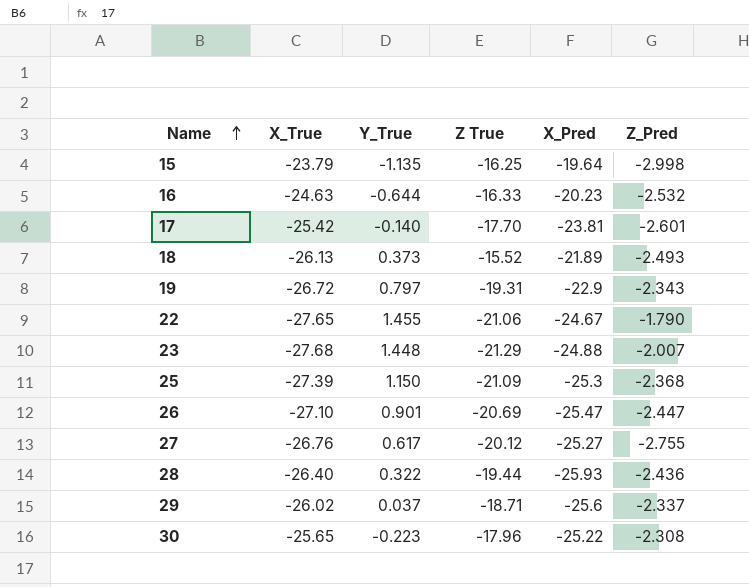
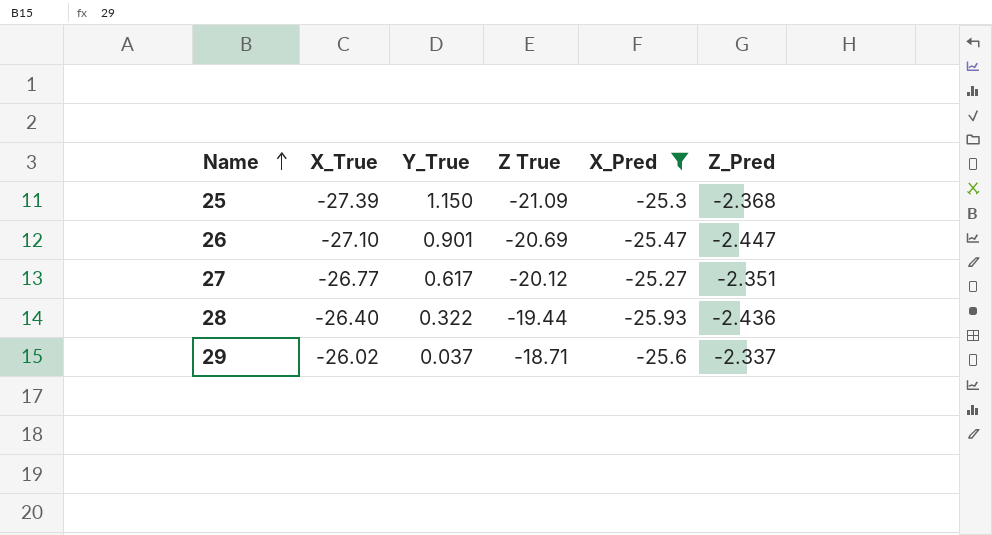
filter: none -> X_Pred <= -25.27
27 | X_True: -26.76 -> -26.77
27 | Z_Pred: -2.755 -> -2.351

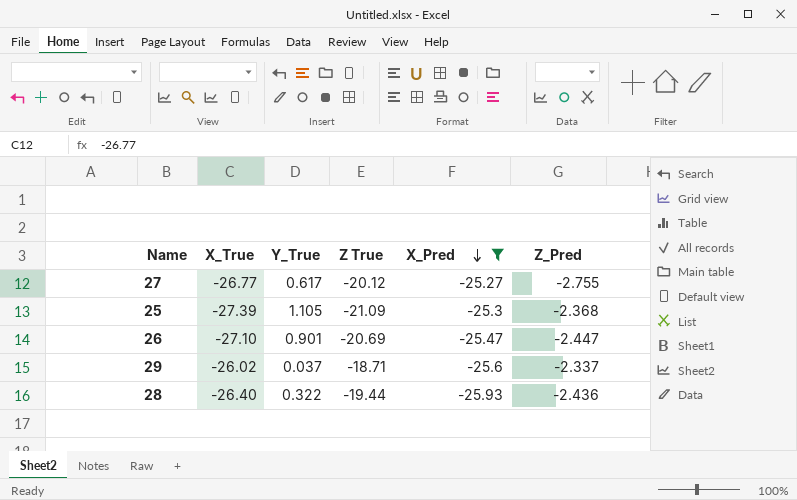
row order: Name ascending -> X_Pred descending
27 | Z_Pred: -2.351 -> -2.755
25 | Y_True: 1.150 -> 1.105

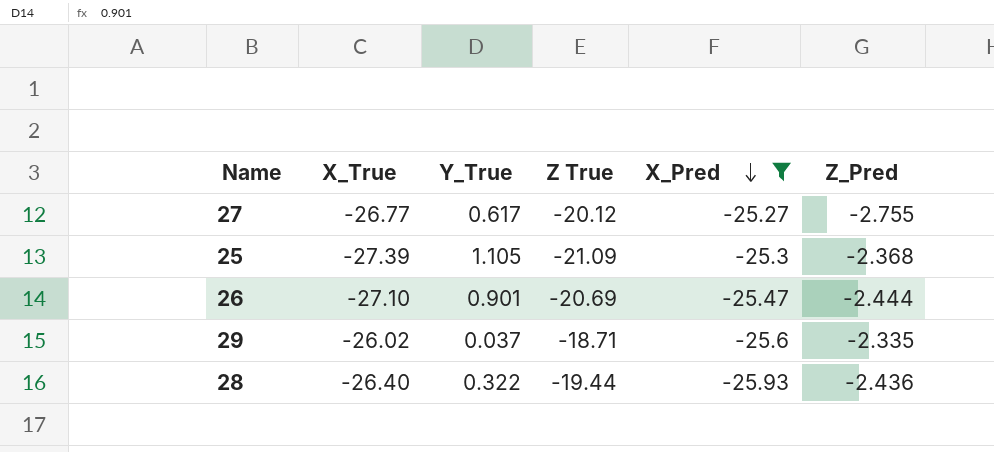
26 | Z_Pred: -2.447 -> -2.444
29 | Z_Pred: -2.337 -> -2.335

